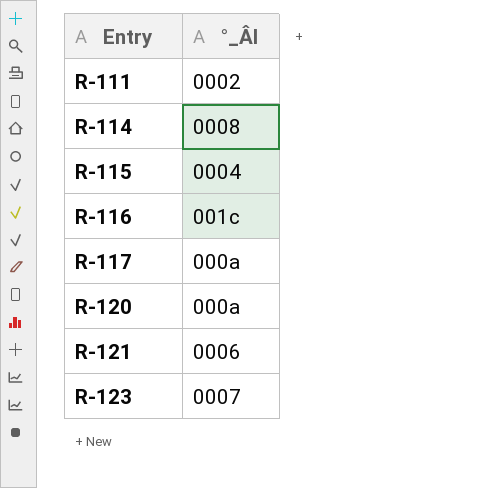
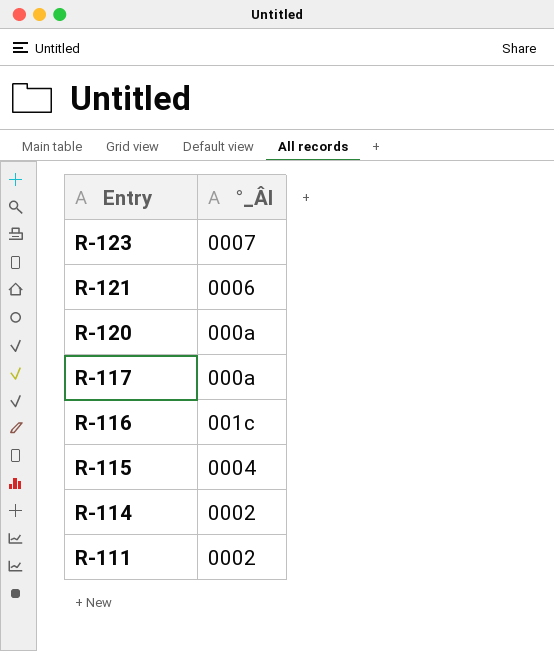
row order: Entry ascending -> Entry descending
R-114 | °_ÂI: 0008 -> 0002

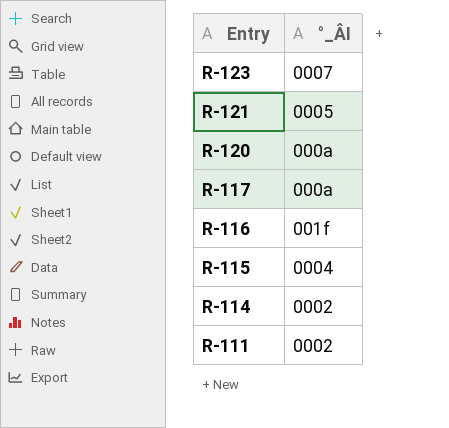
R-121 | °_ÂI: 0006 -> 0005
R-116 | °_ÂI: 001c -> 001f

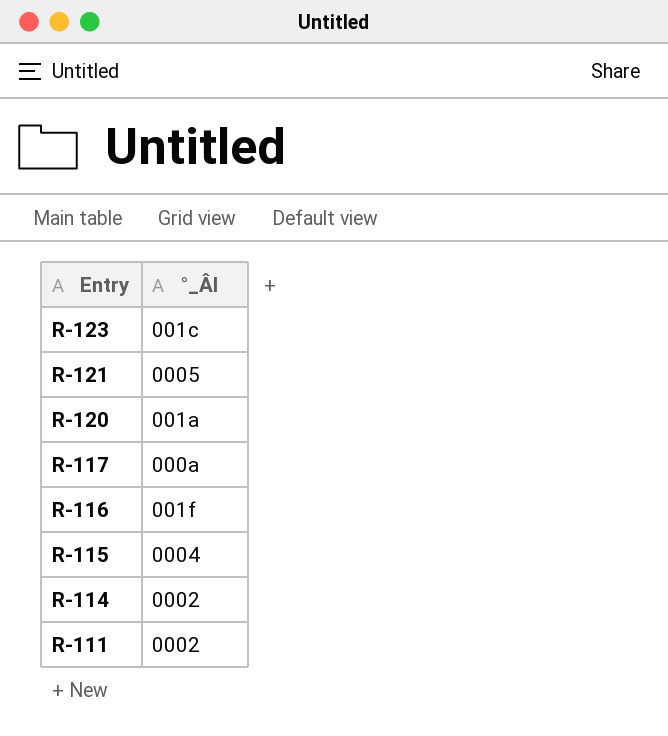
R-123 | °_ÂI: 0007 -> 001c
R-120 | °_ÂI: 000a -> 001a

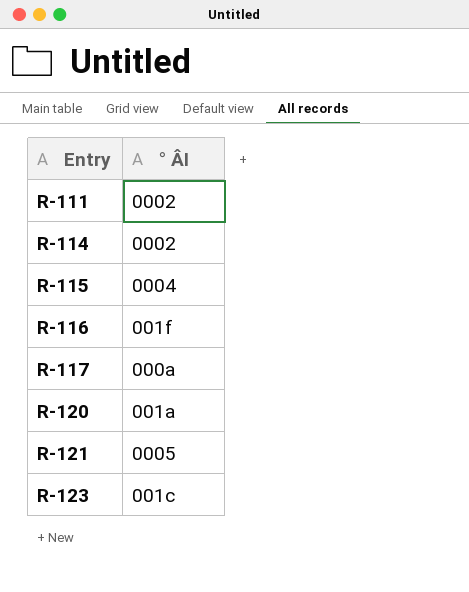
row order: Entry descending -> Entry ascending
column name: °_ÂI -> ° ÂI

